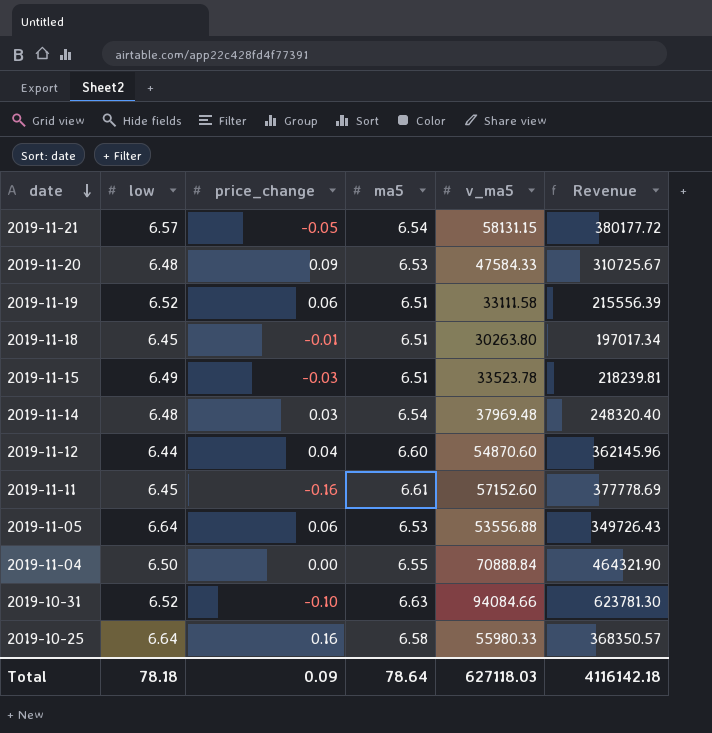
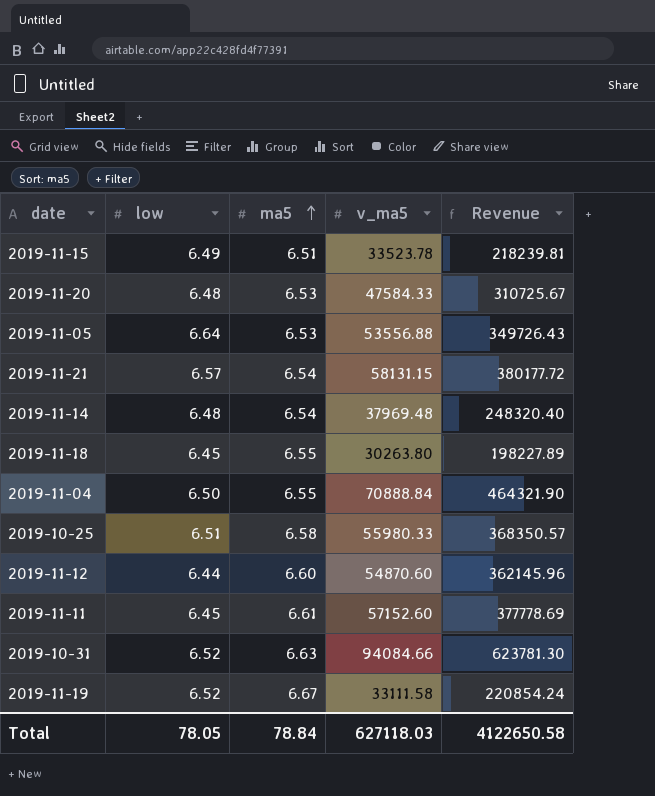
row order: date descending -> ma5 ascending
column price_change | position: 3 -> none
2019-11-18 | ma5: 6.51 -> 6.55
2019-11-18 | Revenue: 197017.34 -> 198227.89
2019-10-25 | low: 6.64 -> 6.51
2019-11-19 | ma5: 6.51 -> 6.67
2019-11-19 | Revenue: 215556.39 -> 220854.24
Total | low: 78.18 -> 78.05
Total | ma5: 78.64 -> 78.84
Total | Revenue: 4116142.18 -> 4122650.58

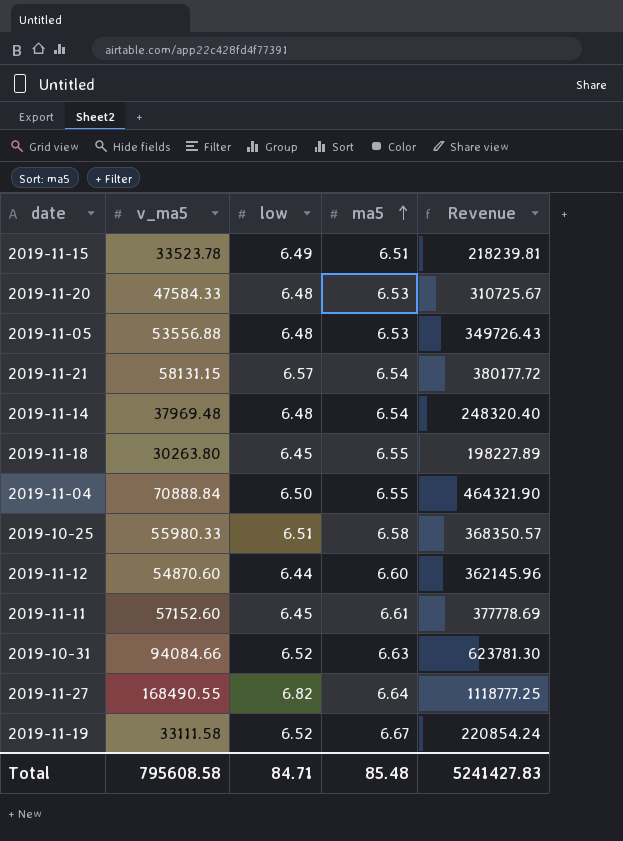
column v_ma5 | position: 4 -> 2
2019-11-05 | low: 6.64 -> 6.48
row 2019-11-27: none -> 168490.55 | 6.82 | 6.64 | 1118777.25
Total | v_ma5: 627118.03 -> 795608.58
Total | low: 78.05 -> 84.71
Total | ma5: 78.84 -> 85.48
Total | Revenue: 4122650.58 -> 5241427.83

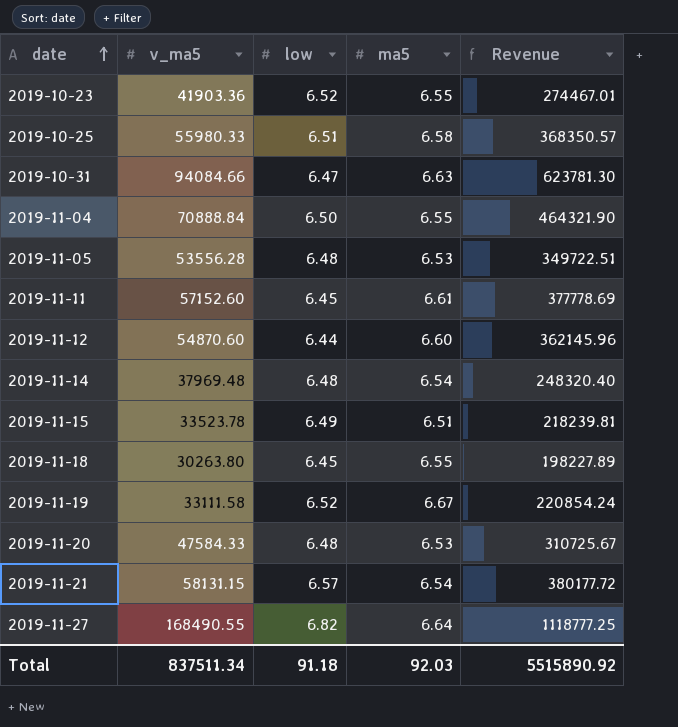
row order: ma5 ascending -> date ascending
row 2019-10-23: none -> 41903.36 | 6.52 | 6.55 | 274467.01
2019-10-31 | low: 6.52 -> 6.47
2019-11-05 | v_ma5: 53556.88 -> 53556.28
2019-11-05 | Revenue: 349726.43 -> 349722.51
Total | v_ma5: 795608.58 -> 837511.34
Total | low: 84.71 -> 91.18
Total | ma5: 85.48 -> 92.03
Total | Revenue: 5241427.83 -> 5515890.92

